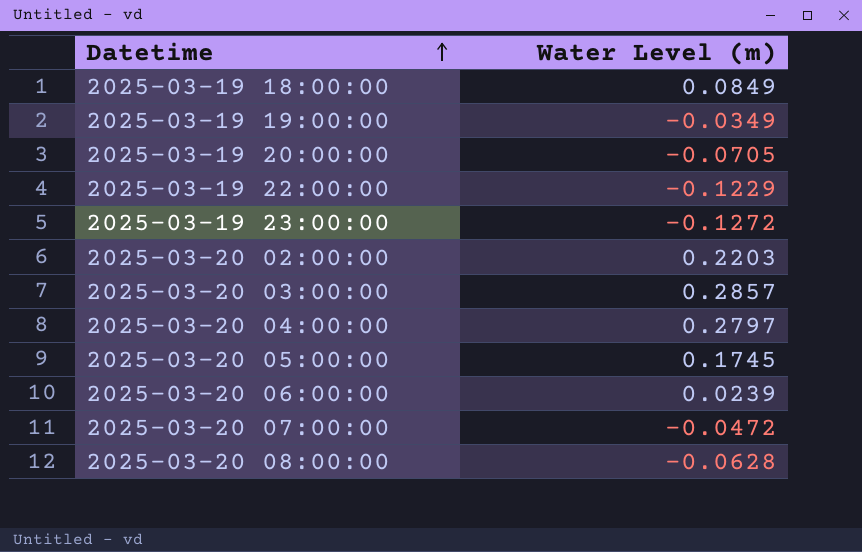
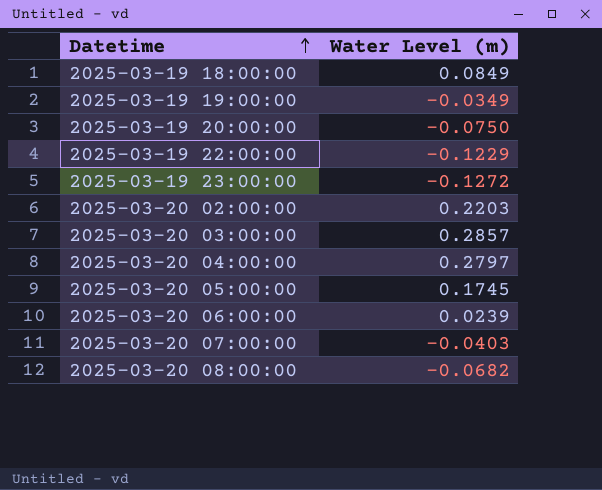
2025-03-19 20:00:00 | Water Level (m): -0.0705 -> -0.0750
2025-03-20 07:00:00 | Water Level (m): -0.0472 -> -0.0403
2025-03-20 08:00:00 | Water Level (m): -0.0628 -> -0.0682

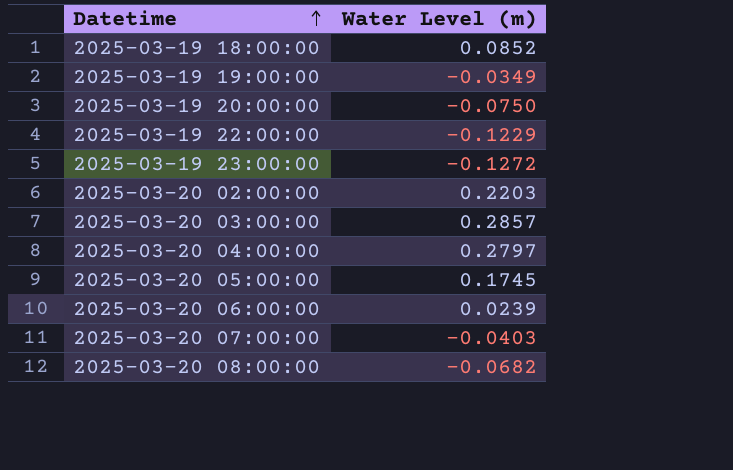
2025-03-19 18:00:00 | Water Level (m): 0.0849 -> 0.0852

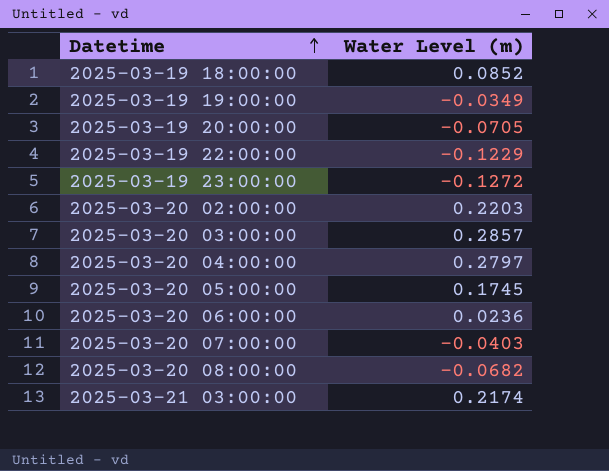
2025-03-19 20:00:00 | Water Level (m): -0.0750 -> -0.0705
2025-03-20 06:00:00 | Water Level (m): 0.0239 -> 0.0236
row 2025-03-21 03:00:00: none -> 0.2174

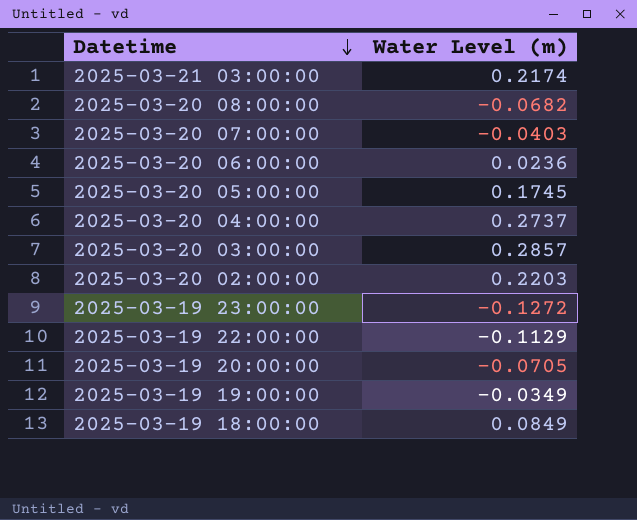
row order: Datetime ascending -> Datetime descending
2025-03-20 04:00:00 | Water Level (m): 0.2797 -> 0.2737
2025-03-19 22:00:00 | Water Level (m): -0.1229 -> -0.1129
2025-03-19 18:00:00 | Water Level (m): 0.0852 -> 0.0849

